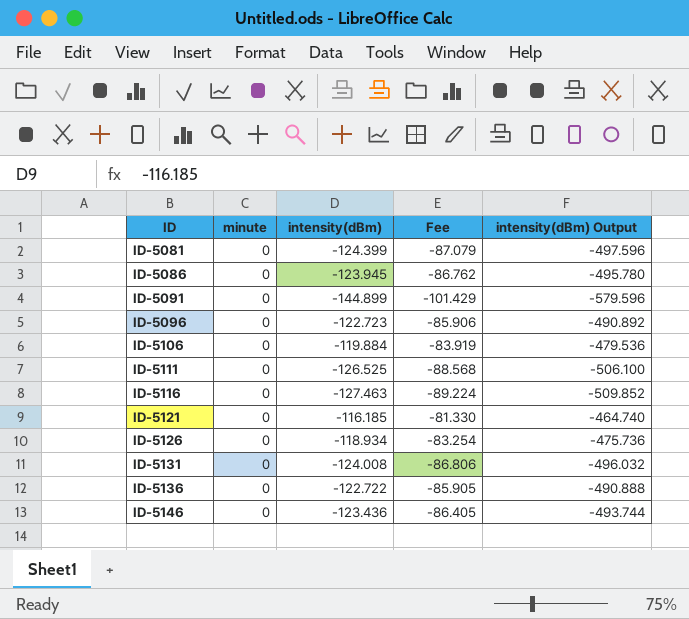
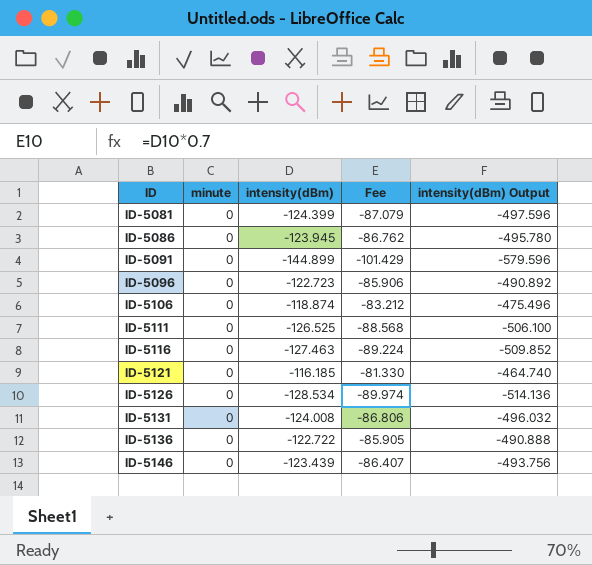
ID-5106 | intensity(dBm): -119.884 -> -118.874
ID-5106 | Fee: -83.919 -> -83.212
ID-5106 | intensity(dBm) Output: -479.536 -> -475.496
ID-5126 | intensity(dBm): -118.934 -> -128.534
ID-5126 | Fee: -83.254 -> -89.974
ID-5126 | intensity(dBm) Output: -475.736 -> -514.136
ID-5146 | intensity(dBm): -123.436 -> -123.439
ID-5146 | Fee: -86.405 -> -86.407
ID-5146 | intensity(dBm) Output: -493.744 -> -493.756

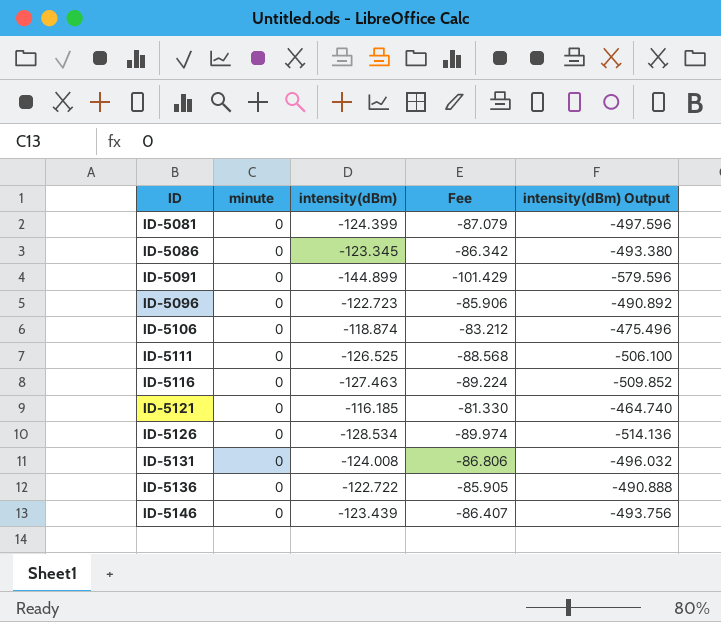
ID-5086 | intensity(dBm): -123.945 -> -123.345
ID-5086 | Fee: -86.762 -> -86.342
ID-5086 | intensity(dBm) Output: -495.780 -> -493.380

